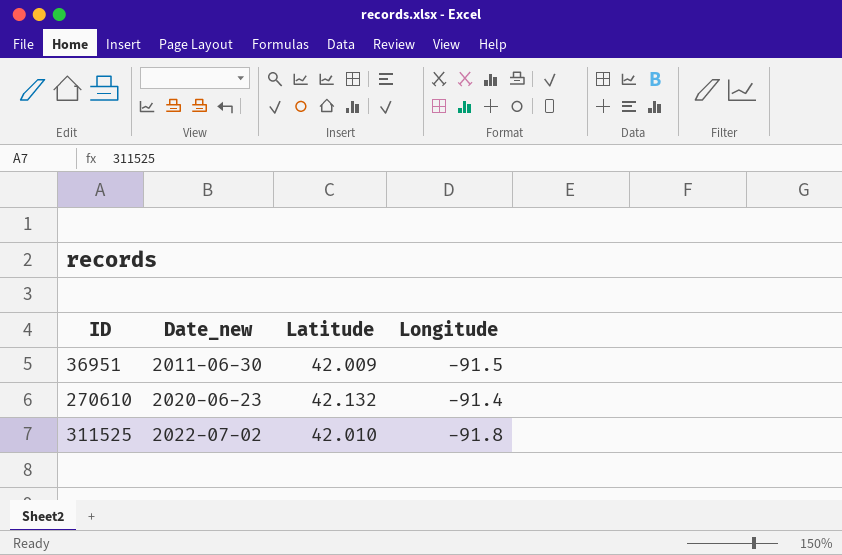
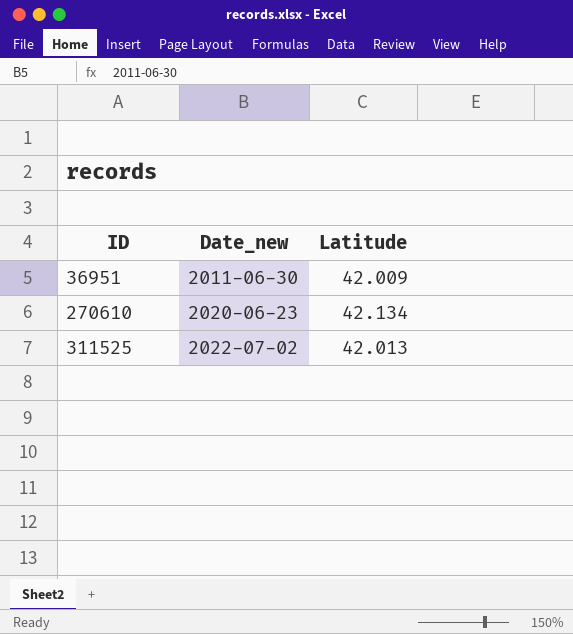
column Longitude | position: 4 -> none
270610 | Latitude: 42.132 -> 42.134
311525 | Latitude: 42.010 -> 42.013

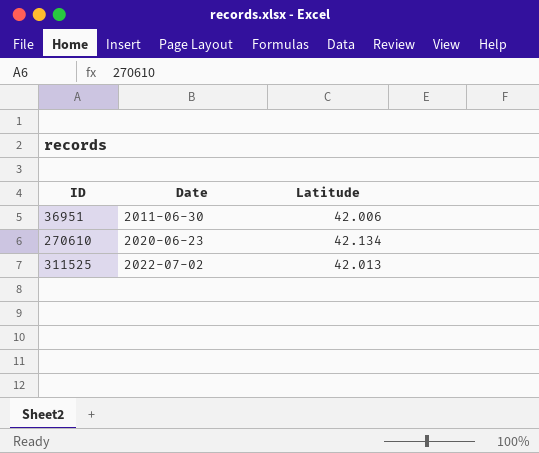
column name: Date_new -> Date
36951 | Latitude: 42.009 -> 42.006

